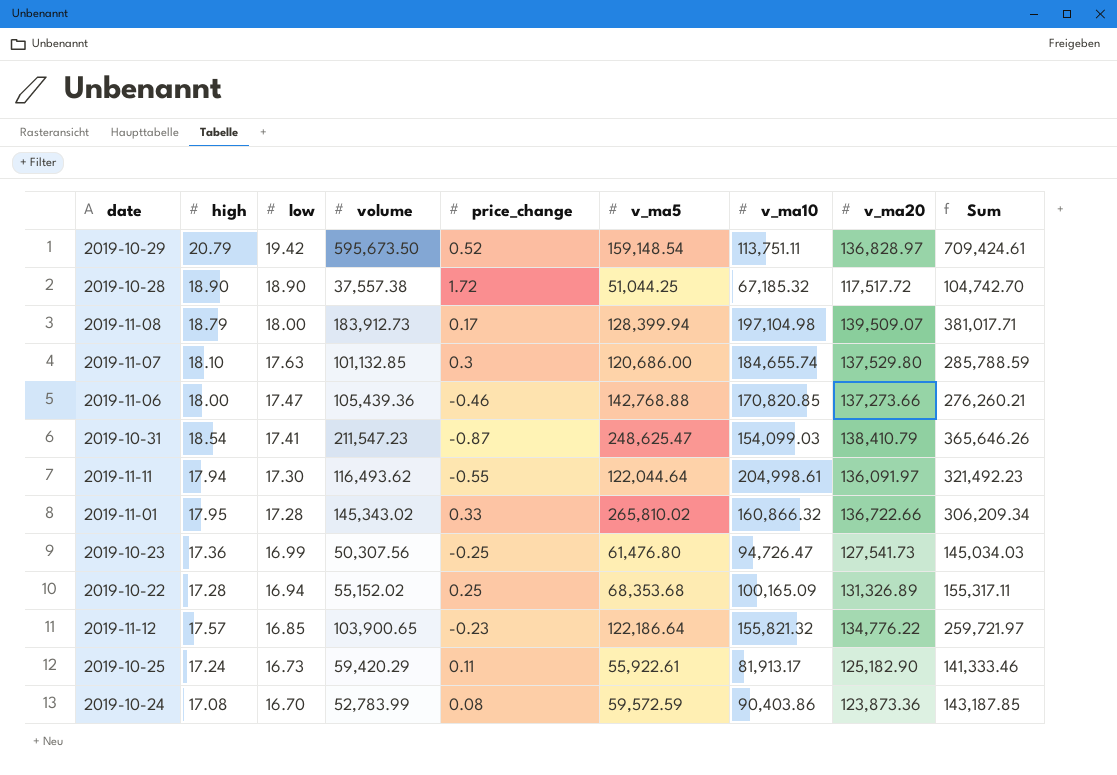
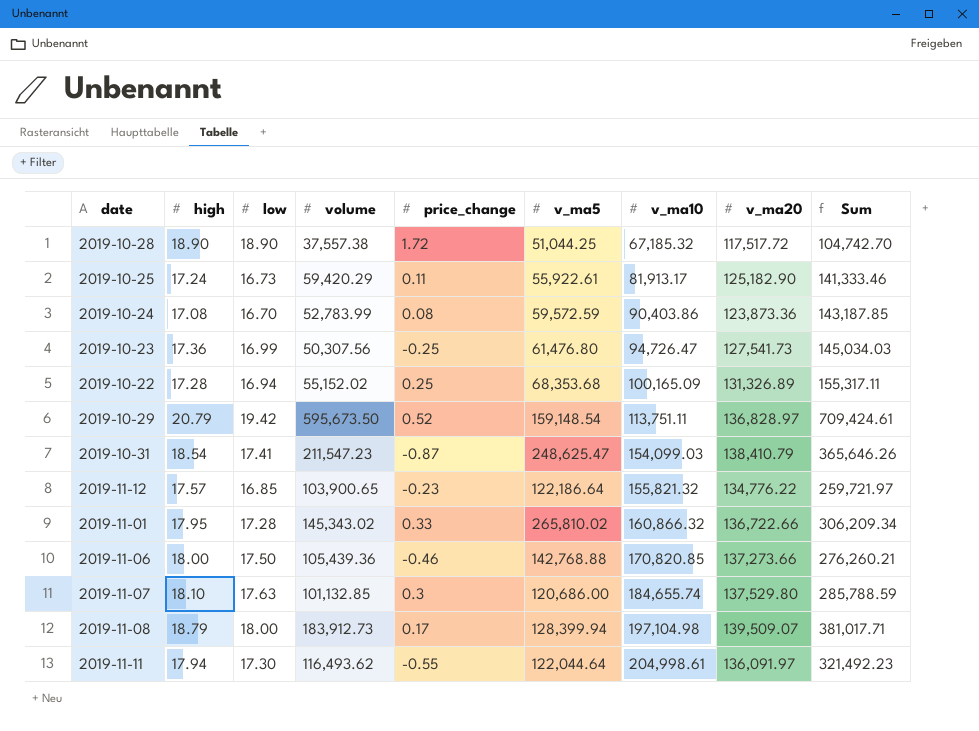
row order: low descending -> v_ma10 ascending
2019-11-06 | low: 17.47 -> 17.50

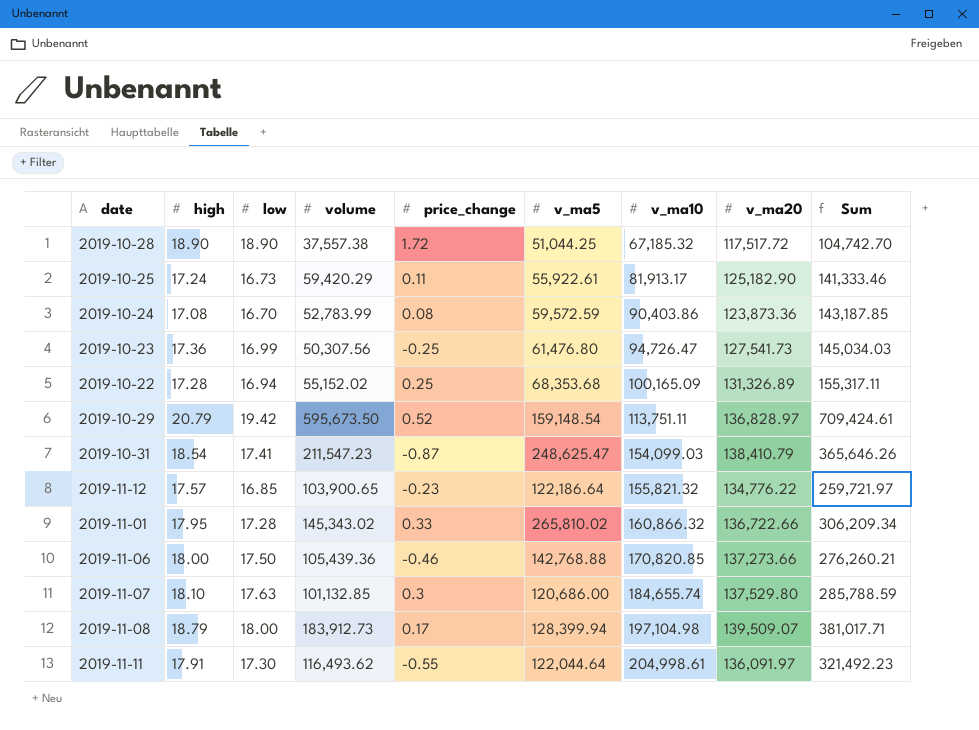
2019-11-11 | high: 17.94 -> 17.91

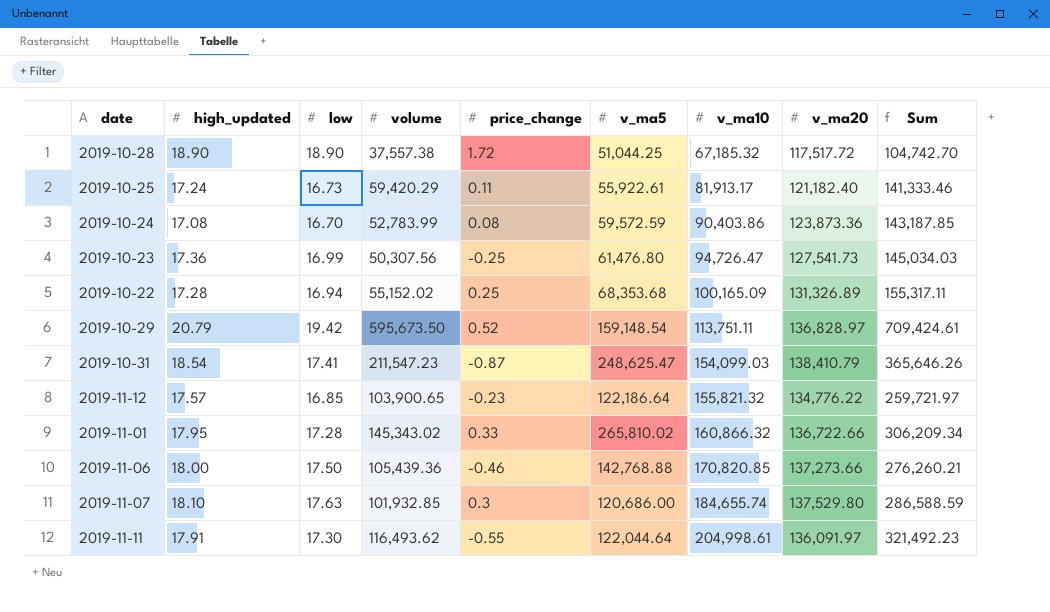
column name: high -> high_updated
row 2019-11-08: 18.79 | 18.00 | 183,912.73 | 0.17 | 128,399.94 | 197,104.98 | 139,509.07 | 381,017.71 -> none
2019-10-25 | v_ma20: 125,182.90 -> 121,182.40
2019-11-07 | volume: 101,132.85 -> 101,932.85
2019-11-07 | Sum: 285,788.59 -> 286,588.59

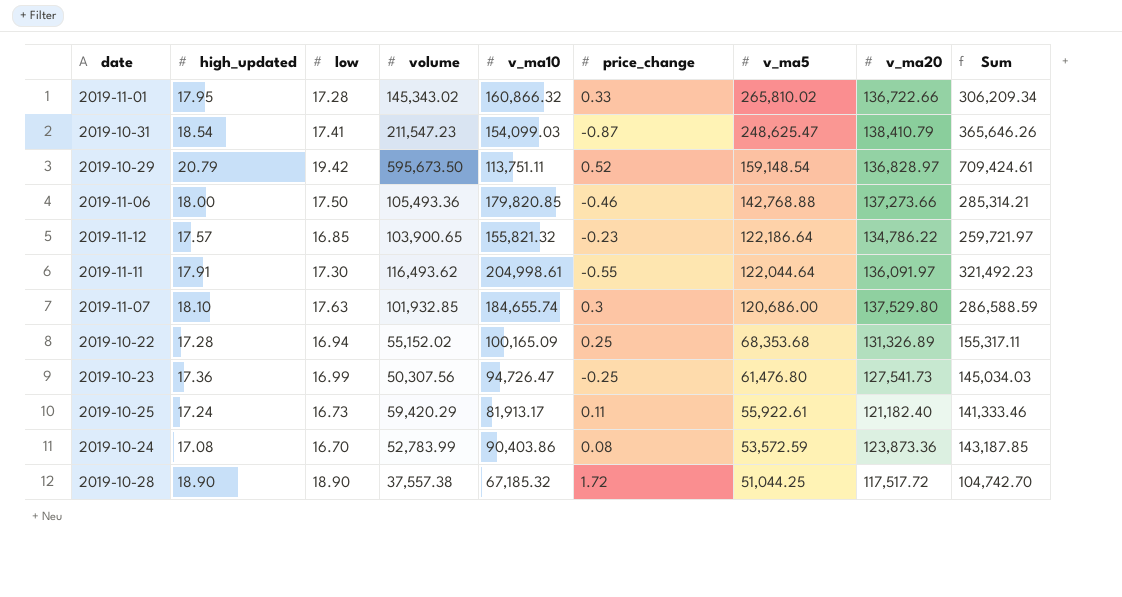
row order: v_ma10 ascending -> v_ma5 descending
column v_ma10 | position: 7 -> 5
2019-11-06 | volume: 105,439.36 -> 105,493.36
2019-11-06 | v_ma10: 170,820.85 -> 179,820.85
2019-11-06 | Sum: 276,260.21 -> 285,314.21
2019-11-12 | v_ma20: 134,776.22 -> 134,786.22
2019-10-24 | v_ma5: 59,572.59 -> 53,572.59

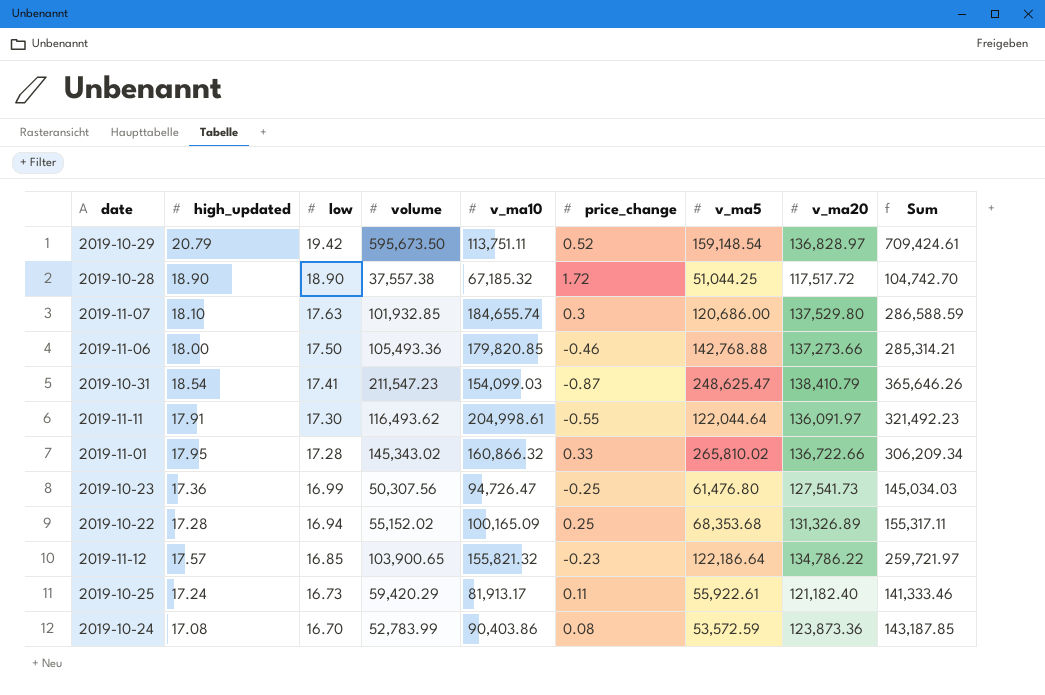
row order: v_ma5 descending -> low descending

